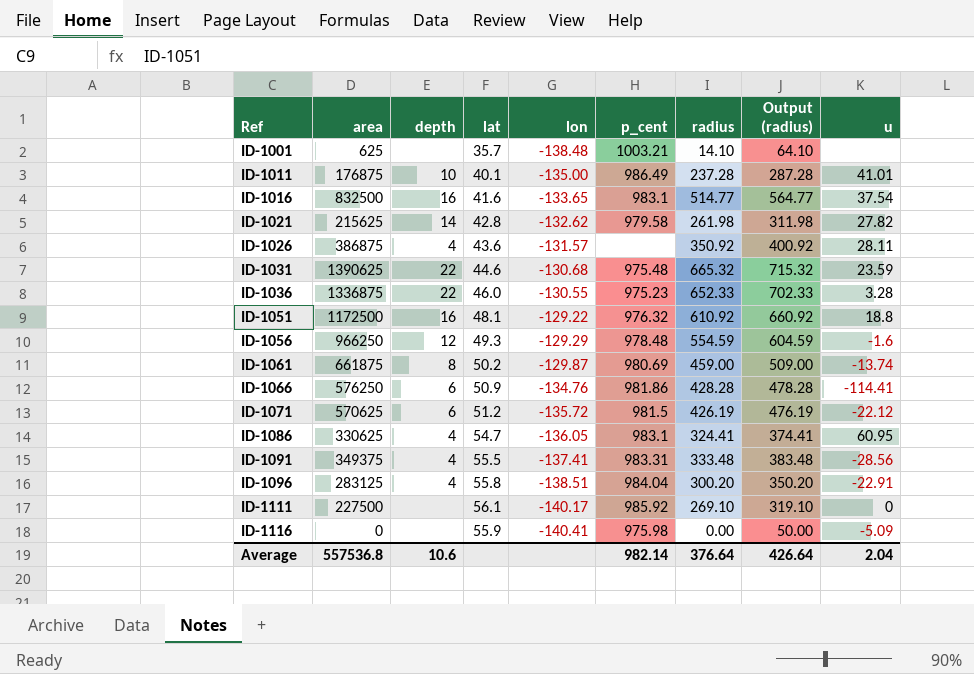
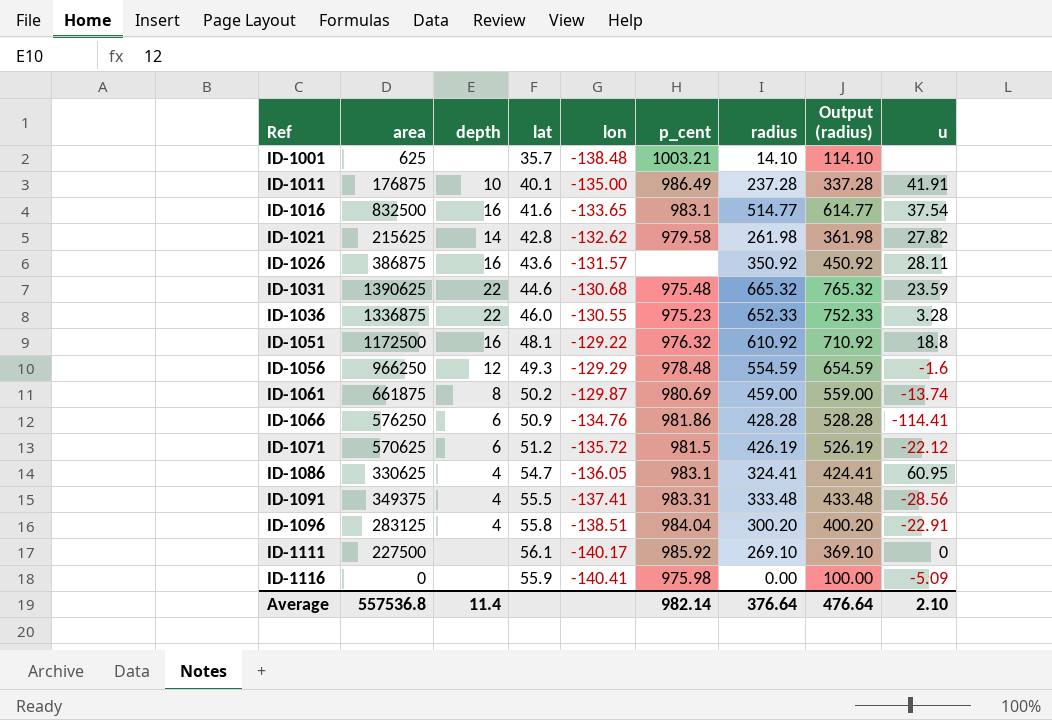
column Output (radius) | formula: [radius] + 50 -> [radius] + 100
ID-1011 | u: 41.01 -> 41.91
ID-1026 | depth: 4 -> 16
Average | depth: 10.6 -> 11.4
Average | Output (radius): 426.64 -> 476.64
Average | u: 2.04 -> 2.10

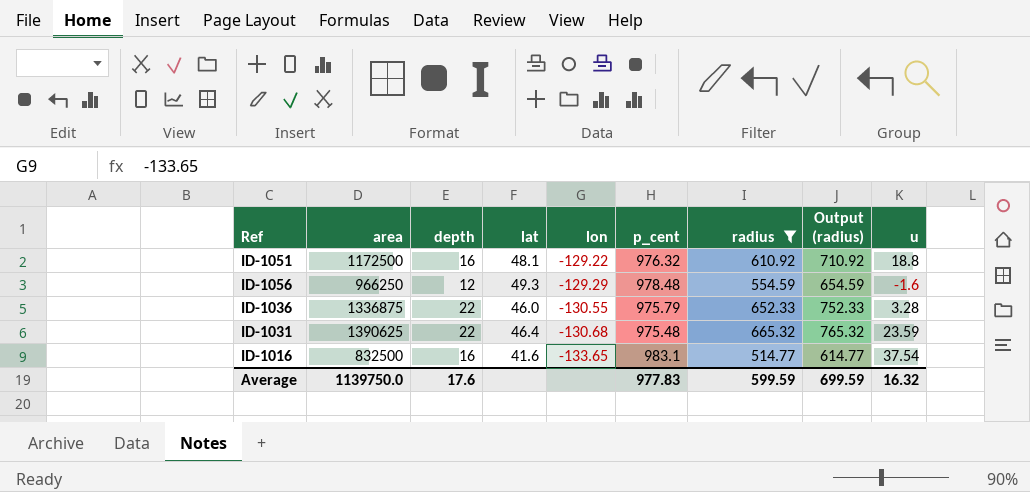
filter: none -> radius >= 514.77
row order: Ref ascending -> lon descending
ID-1036 | p_cent: 975.23 -> 975.79
ID-1031 | lat: 44.6 -> 46.4
Average | area: 557536.8 -> 1139750.0
Average | depth: 11.4 -> 17.6
Average | p_cent: 982.14 -> 977.83
Average | radius: 376.64 -> 599.59
Average | Output (radius): 476.64 -> 699.59
Average | u: 2.10 -> 16.32

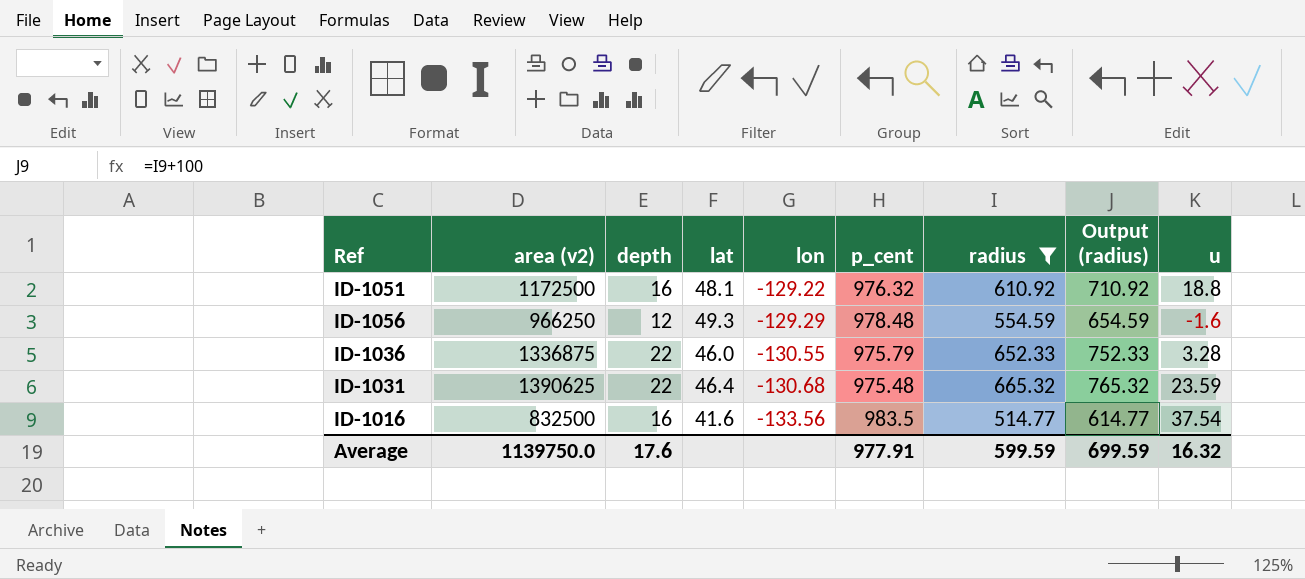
column name: area -> area (v2)
ID-1016 | lon: -133.65 -> -133.56
ID-1016 | p_cent: 983.1 -> 983.5
Average | p_cent: 977.83 -> 977.91

